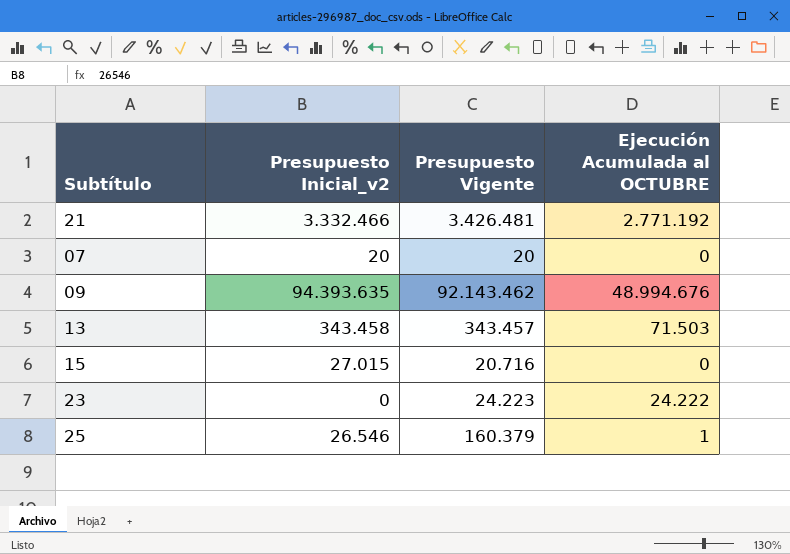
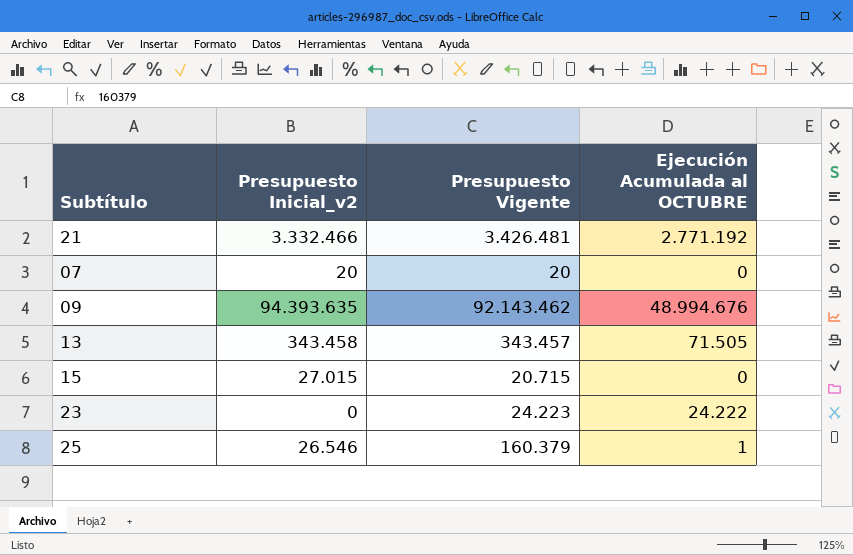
13 | Ejecución Acumulada al OCTUBRE: 71.503 -> 71.505
15 | Presupuesto Vigente: 20.716 -> 20.715

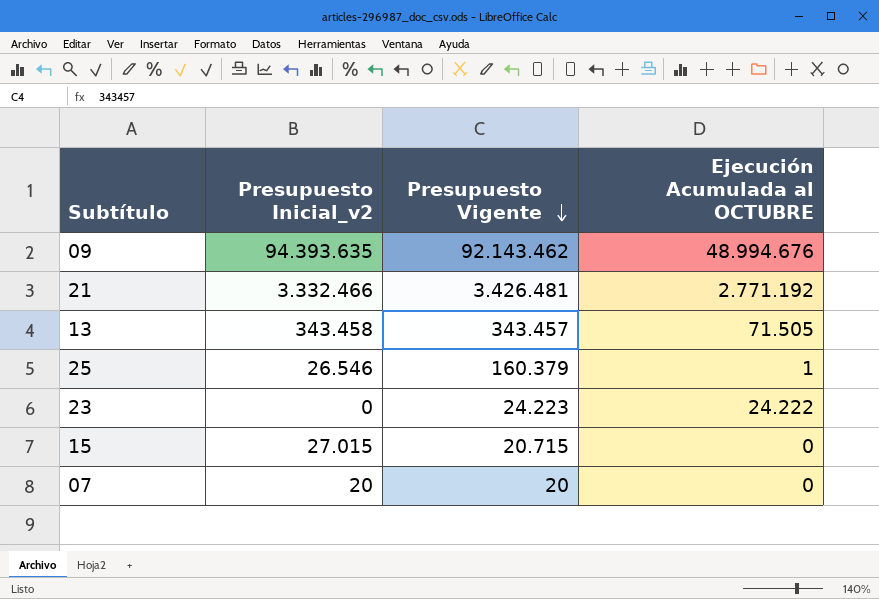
row order: none -> Presupuesto Vigente descending

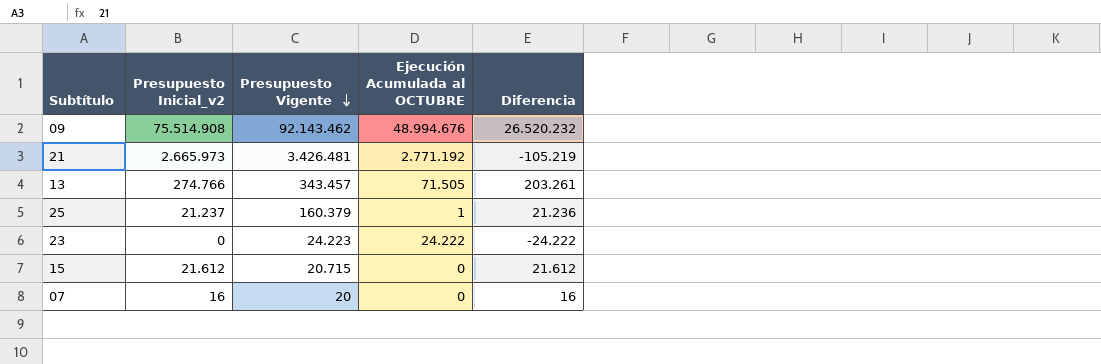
column Diferencia | formula: none -> [Presupuesto Inicial_v2] - [Ejecución Acumulada al OCTUBRE]
09 | Presupuesto Inicial_v2: 94.393.635 -> 75.514.908
21 | Presupuesto Inicial_v2: 3.332.466 -> 2.665.973
13 | Presupuesto Inicial_v2: 343.458 -> 274.766
25 | Presupuesto Inicial_v2: 26.546 -> 21.237
15 | Presupuesto Inicial_v2: 27.015 -> 21.612
07 | Presupuesto Inicial_v2: 20 -> 16

